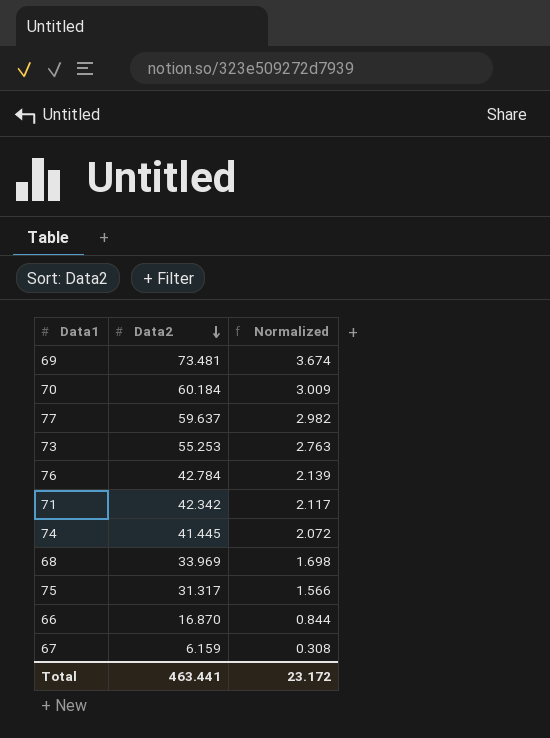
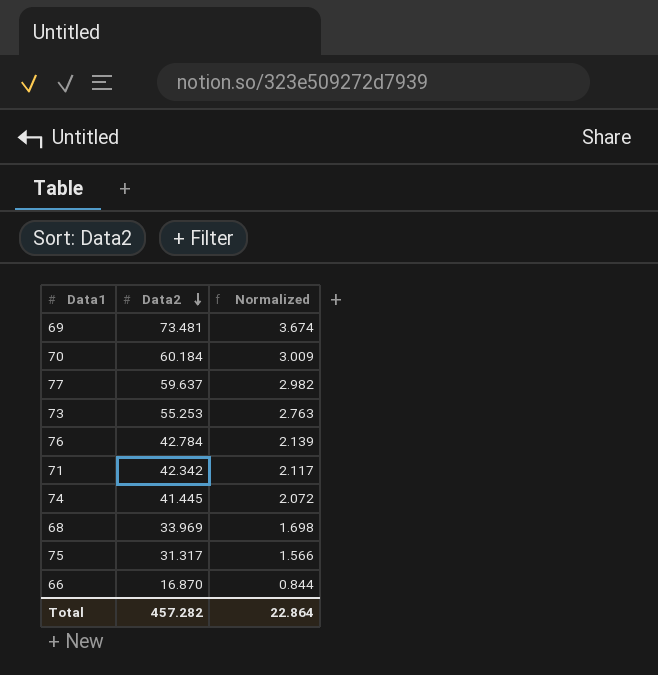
row 67: 6.159 | 0.308 -> none
Total | Data2: 463.441 -> 457.282
Total | Normalized: 23.172 -> 22.864

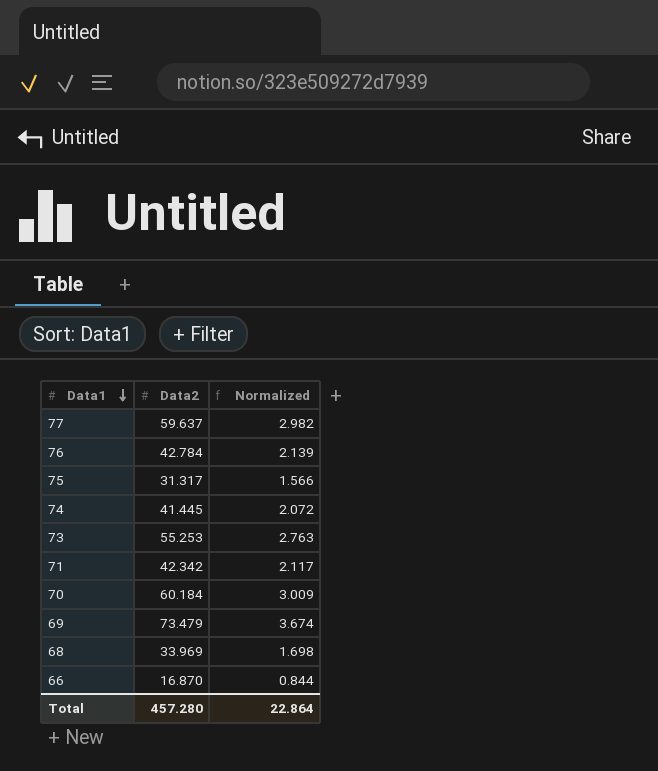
row order: Data2 descending -> Data1 descending
69 | Data2: 73.481 -> 73.479
Total | Data2: 457.282 -> 457.280

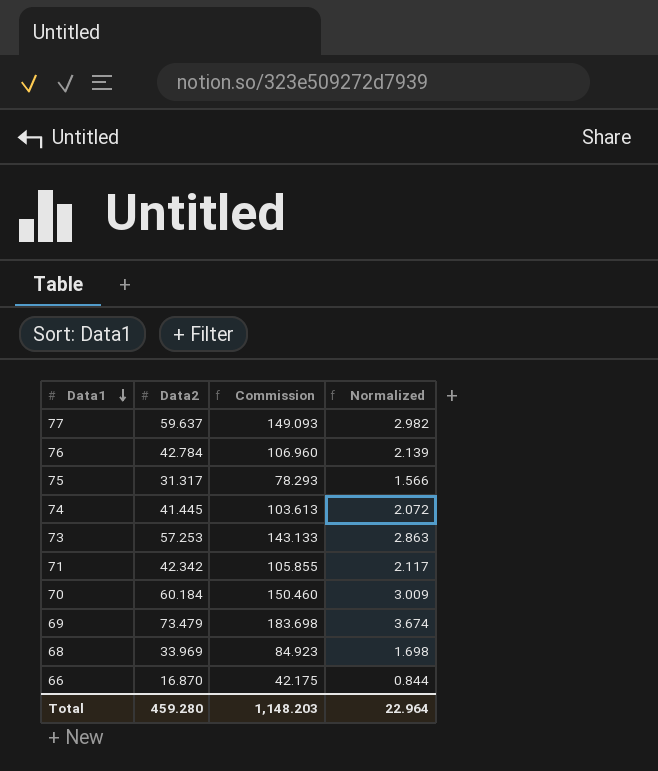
column Commission | formula: none -> [Data2] * 2.5
73 | Data2: 55.253 -> 57.253
73 | Normalized: 2.763 -> 2.863
Total | Data2: 457.280 -> 459.280
Total | Normalized: 22.864 -> 22.964

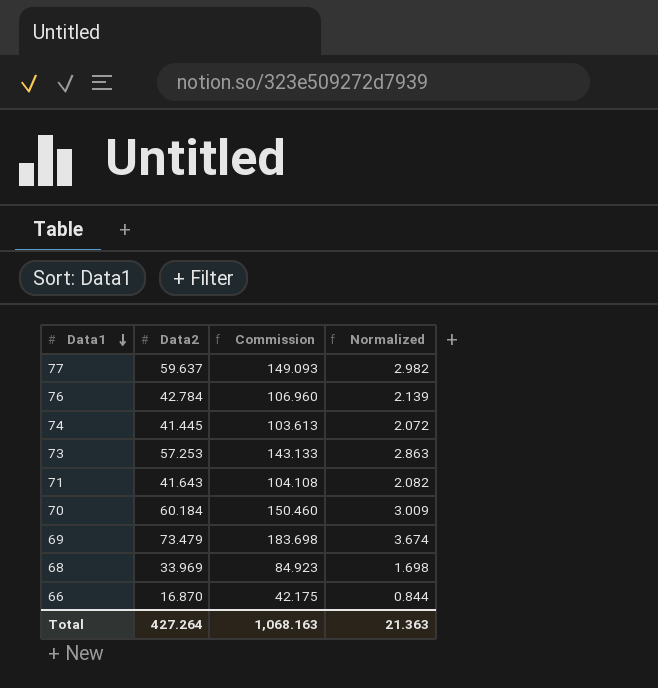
row 75: 31.317 | 78.293 | 1.566 -> none
71 | Data2: 42.342 -> 41.643
71 | Commission: 105.855 -> 104.108
71 | Normalized: 2.117 -> 2.082
Total | Data2: 459.280 -> 427.264
Total | Commission: 1,148.203 -> 1,068.163
Total | Normalized: 22.964 -> 21.363

